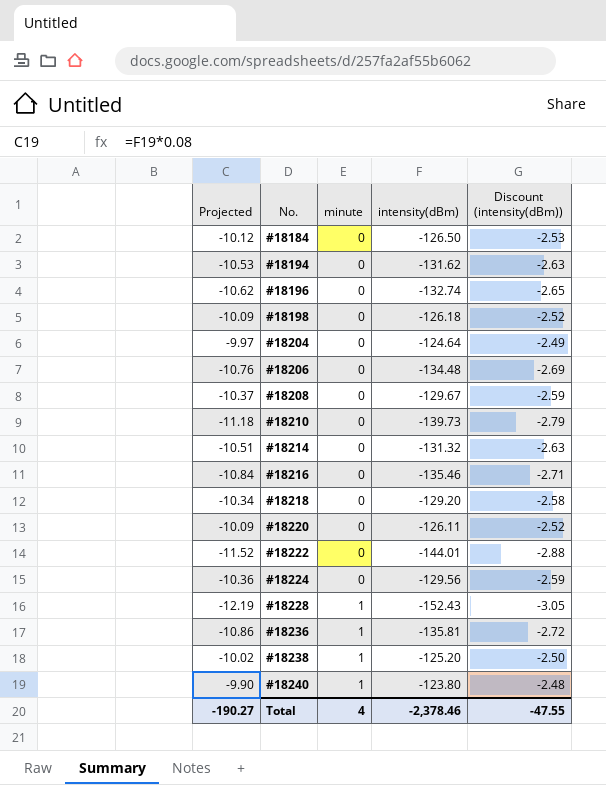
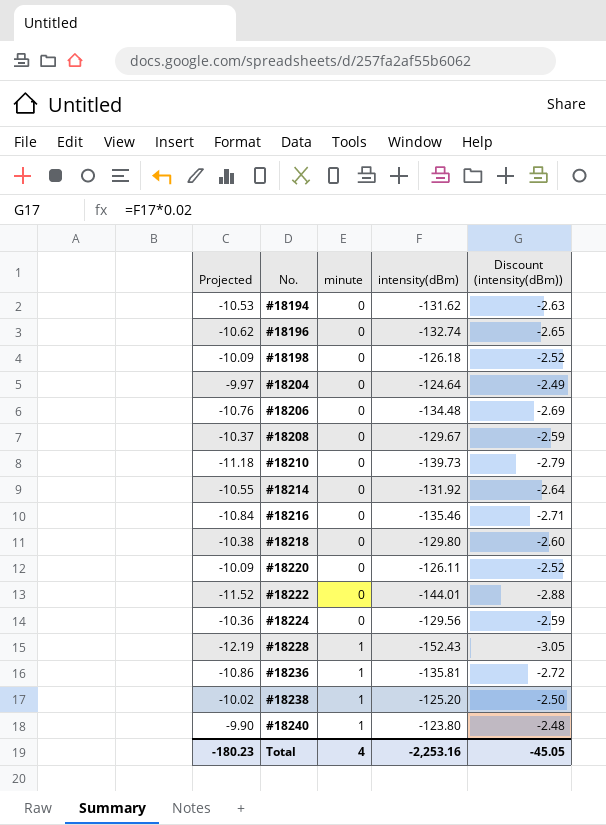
row #18184: -10.12 | 0 | -126.50 | -2.53 -> none
#18214 | Projected: -10.51 -> -10.55
#18214 | intensity(dBm): -131.32 -> -131.92
#18214 | Discount (intensity(dBm)): -2.63 -> -2.64
#18218 | Projected: -10.34 -> -10.38
#18218 | intensity(dBm): -129.20 -> -129.80
#18218 | Discount (intensity(dBm)): -2.58 -> -2.60
Total | Projected: -190.27 -> -180.23
Total | intensity(dBm): -2,378.46 -> -2,253.16
Total | Discount (intensity(dBm)): -47.55 -> -45.05

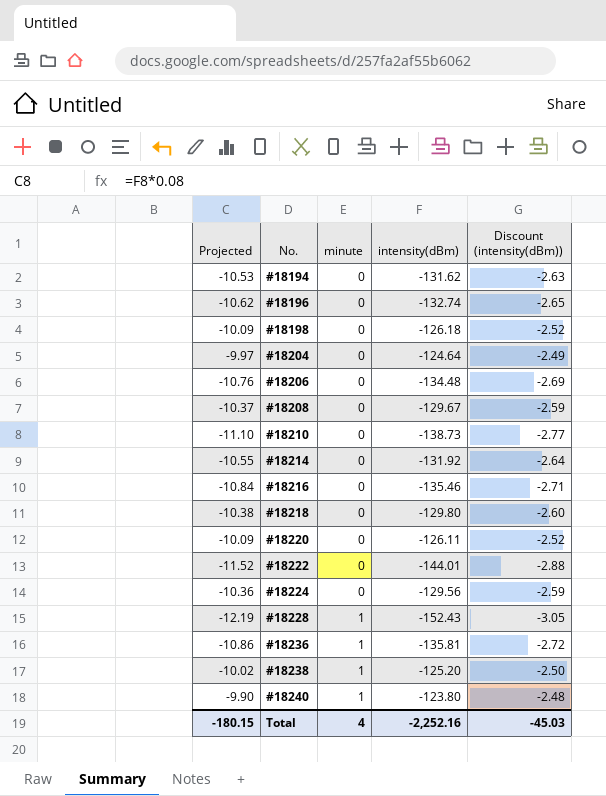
#18210 | Projected: -11.18 -> -11.10
#18210 | intensity(dBm): -139.73 -> -138.73
#18210 | Discount (intensity(dBm)): -2.79 -> -2.77
Total | Projected: -180.23 -> -180.15
Total | intensity(dBm): -2,253.16 -> -2,252.16
Total | Discount (intensity(dBm)): -45.05 -> -45.03

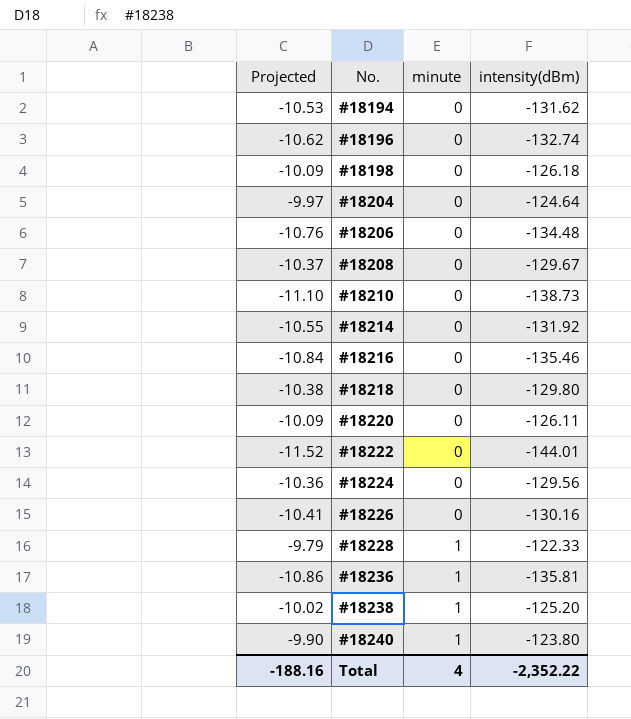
column Discount (intensity(dBm)) | formula: [intensity(dBm)] * 0.02 -> none
row #18226: none -> -10.41 | 0 | -130.16
#18228 | Projected: -12.19 -> -9.79
#18228 | intensity(dBm): -152.43 -> -122.33
Total | Projected: -180.15 -> -188.16
Total | intensity(dBm): -2,252.16 -> -2,352.22

